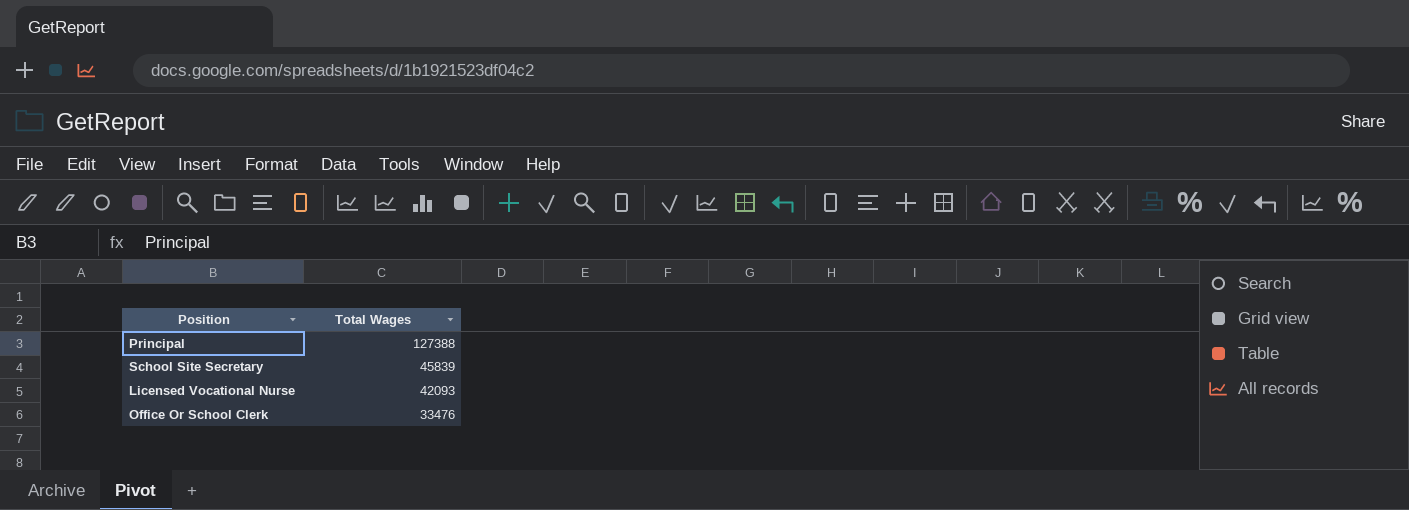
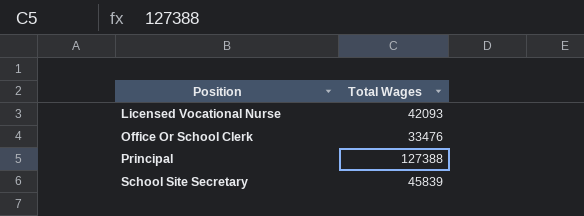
row order: Total Wages descending -> Position ascending

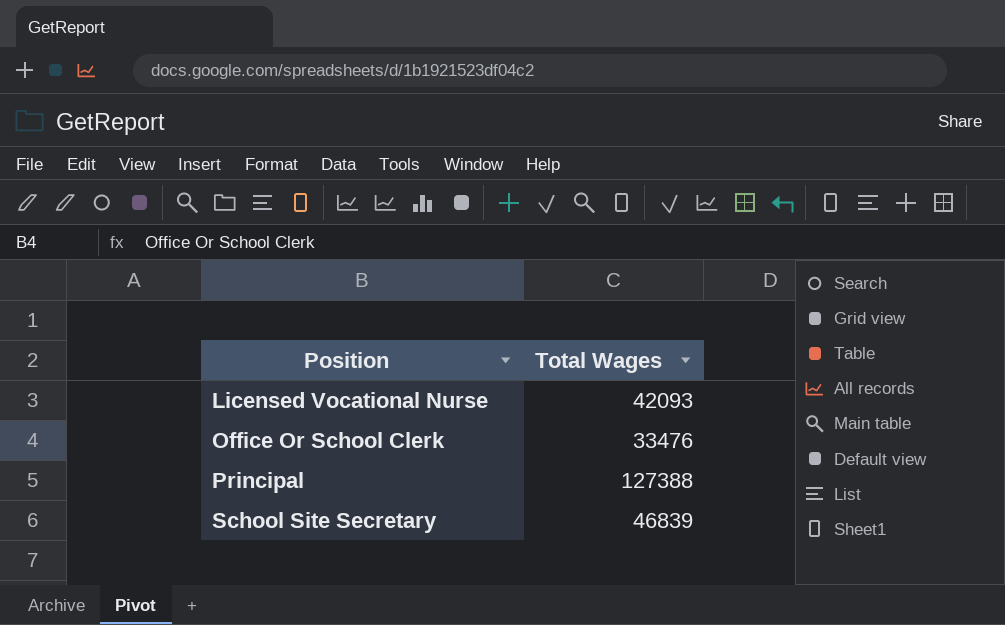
School Site Secretary | Total Wages: 45839 -> 46839

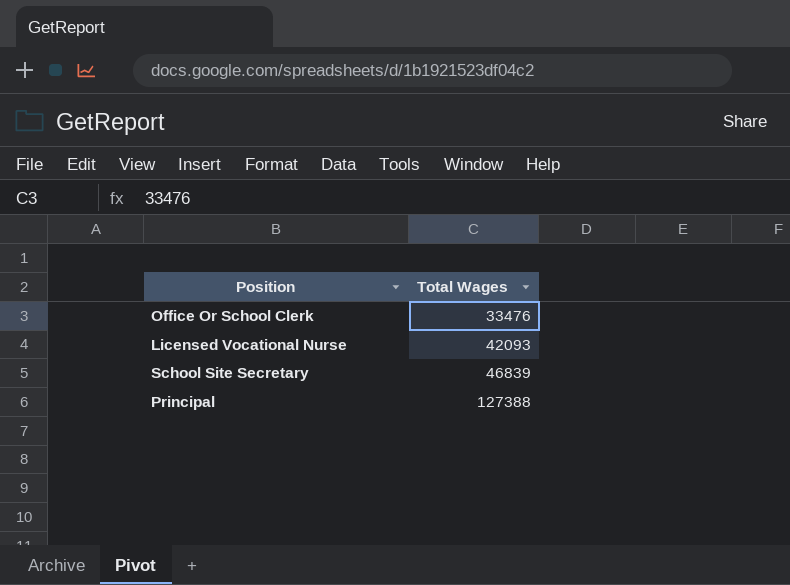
row order: Position ascending -> Total Wages ascending

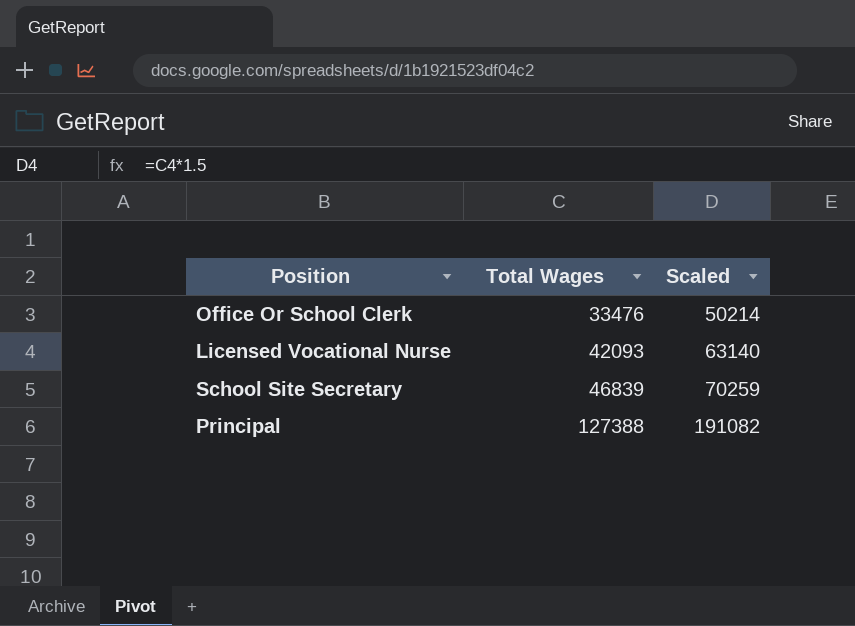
column Scaled | formula: none -> [Total Wages] * 1.5

